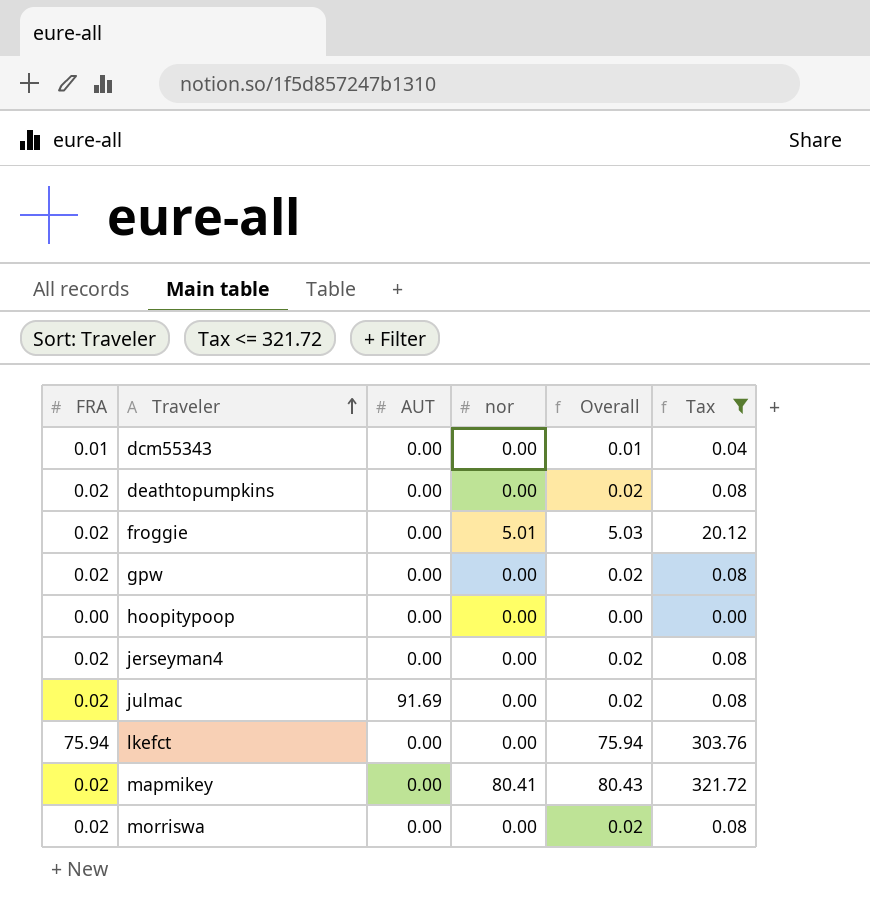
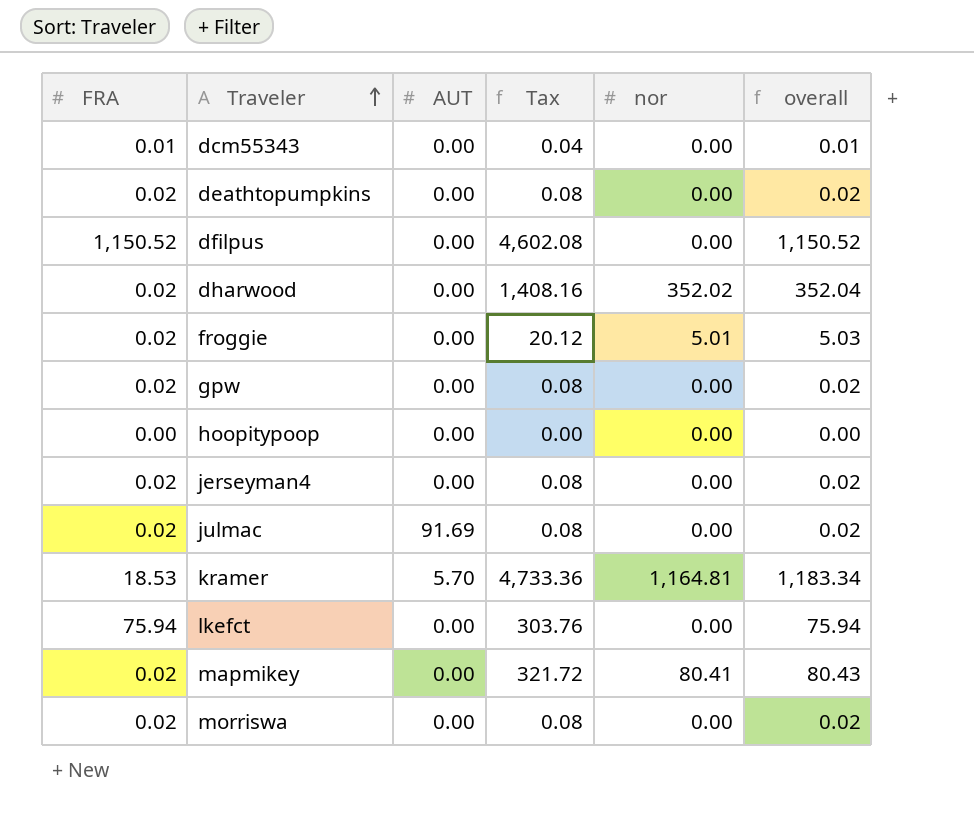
filter: Tax <= 321.72 -> none
column Tax | position: 6 -> 4
column name: Overall -> overall

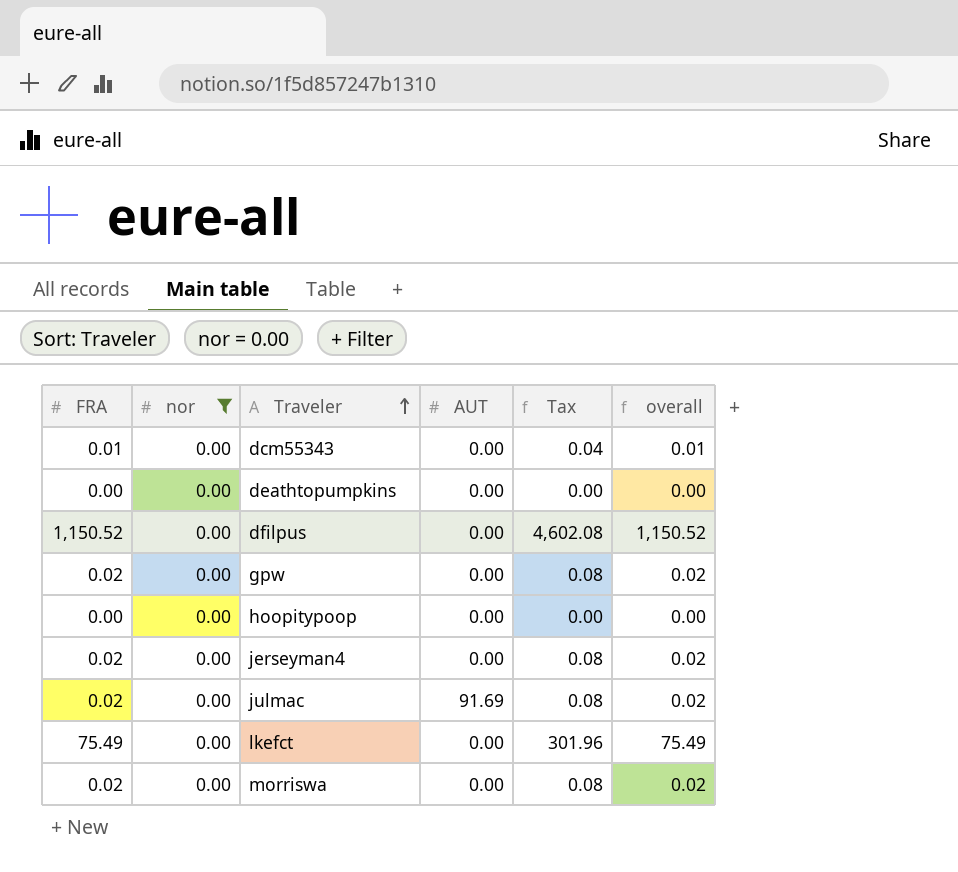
filter: none -> nor = 0.00
column nor | position: 5 -> 2
deathtopumpkins | FRA: 0.02 -> 0.00
deathtopumpkins | Tax: 0.08 -> 0.00
deathtopumpkins | overall: 0.02 -> 0.00
lkefct | FRA: 75.94 -> 75.49
lkefct | Tax: 303.76 -> 301.96
lkefct | overall: 75.94 -> 75.49

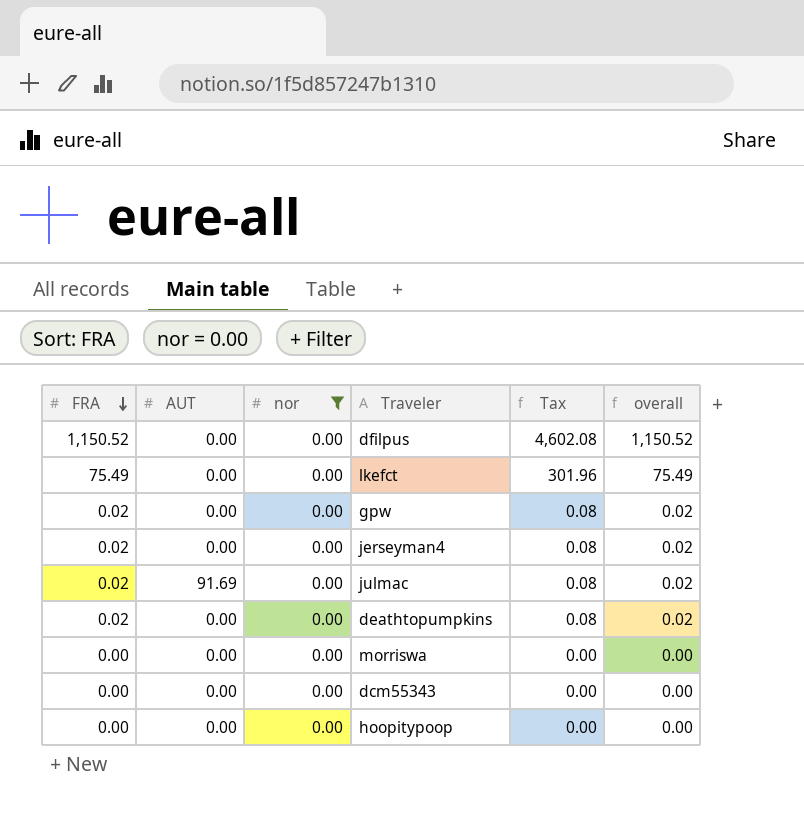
row order: Traveler ascending -> FRA descending
column AUT | position: 4 -> 2
deathtopumpkins | FRA: 0.00 -> 0.02
deathtopumpkins | Tax: 0.00 -> 0.08
deathtopumpkins | overall: 0.00 -> 0.02
morriswa | FRA: 0.02 -> 0.00
morriswa | Tax: 0.08 -> 0.00
morriswa | overall: 0.02 -> 0.00
dcm55343 | FRA: 0.01 -> 0.00
dcm55343 | Tax: 0.04 -> 0.00
dcm55343 | overall: 0.01 -> 0.00

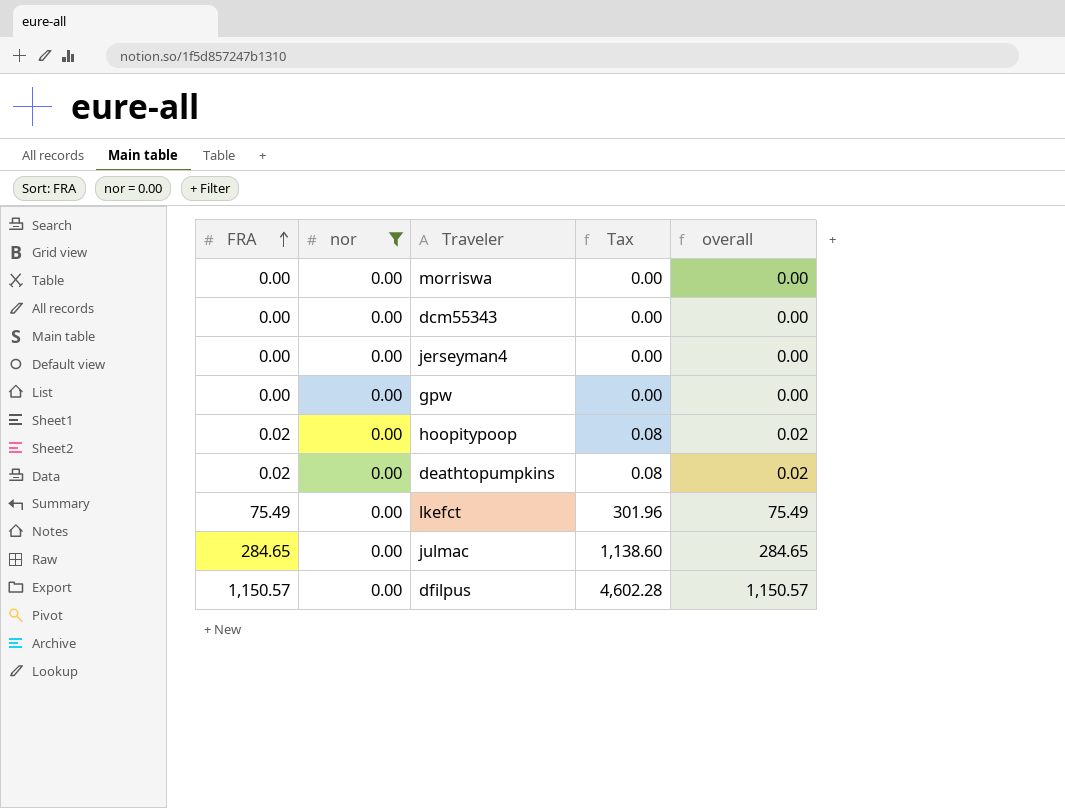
row order: FRA descending -> FRA ascending
column AUT | position: 2 -> none
jerseyman4 | FRA: 0.02 -> 0.00
jerseyman4 | Tax: 0.08 -> 0.00
jerseyman4 | overall: 0.02 -> 0.00
gpw | FRA: 0.02 -> 0.00
gpw | Tax: 0.08 -> 0.00
gpw | overall: 0.02 -> 0.00
hoopitypoop | FRA: 0.00 -> 0.02
hoopitypoop | Tax: 0.00 -> 0.08
hoopitypoop | overall: 0.00 -> 0.02
julmac | FRA: 0.02 -> 284.65
julmac | Tax: 0.08 -> 1,138.60
julmac | overall: 0.02 -> 284.65
dfilpus | FRA: 1,150.52 -> 1,150.57
dfilpus | Tax: 4,602.08 -> 4,602.28
dfilpus | overall: 1,150.52 -> 1,150.57

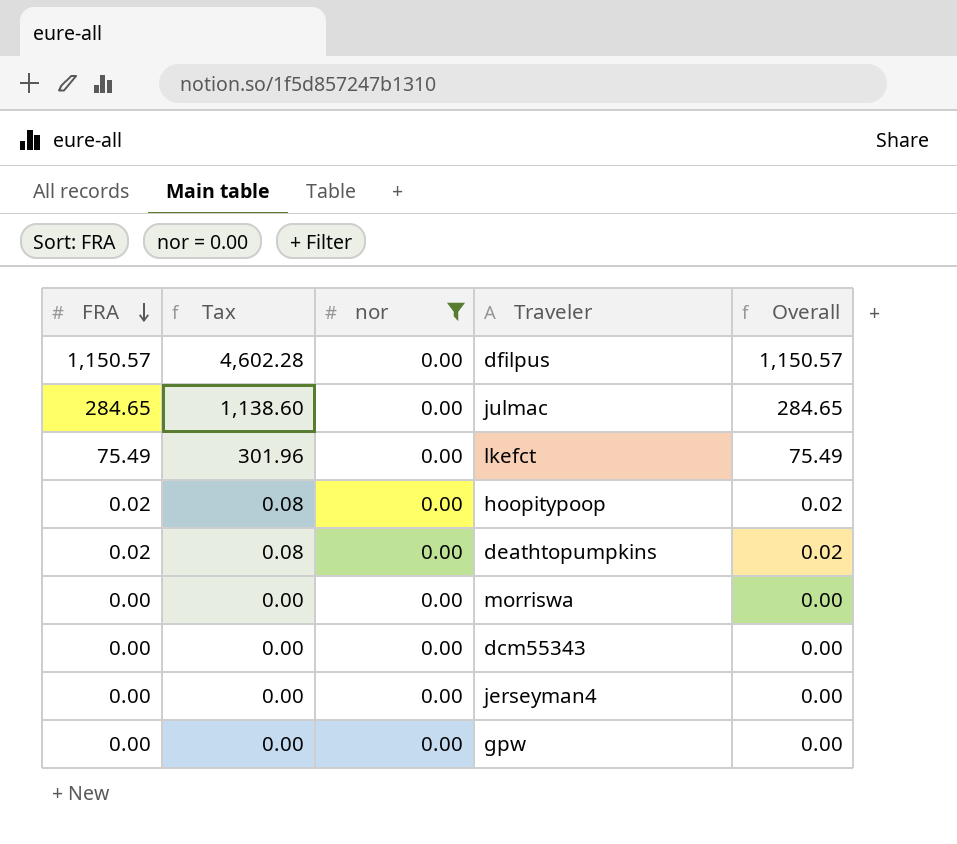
row order: FRA ascending -> FRA descending
column Tax | position: 4 -> 2
column name: overall -> Overall

